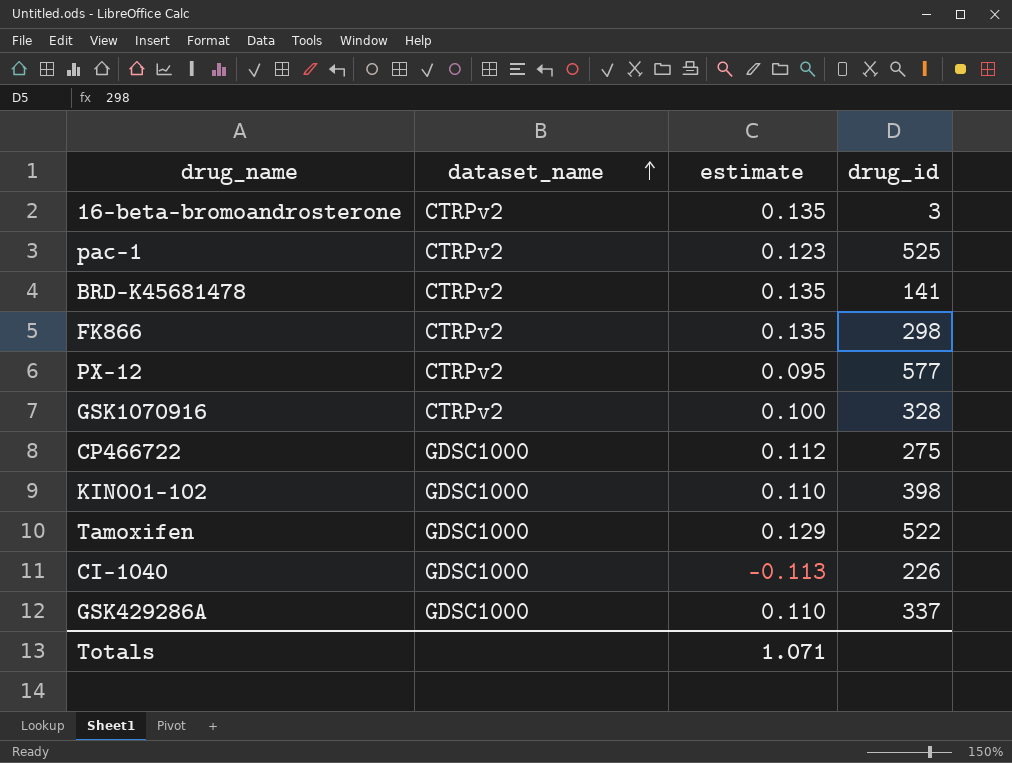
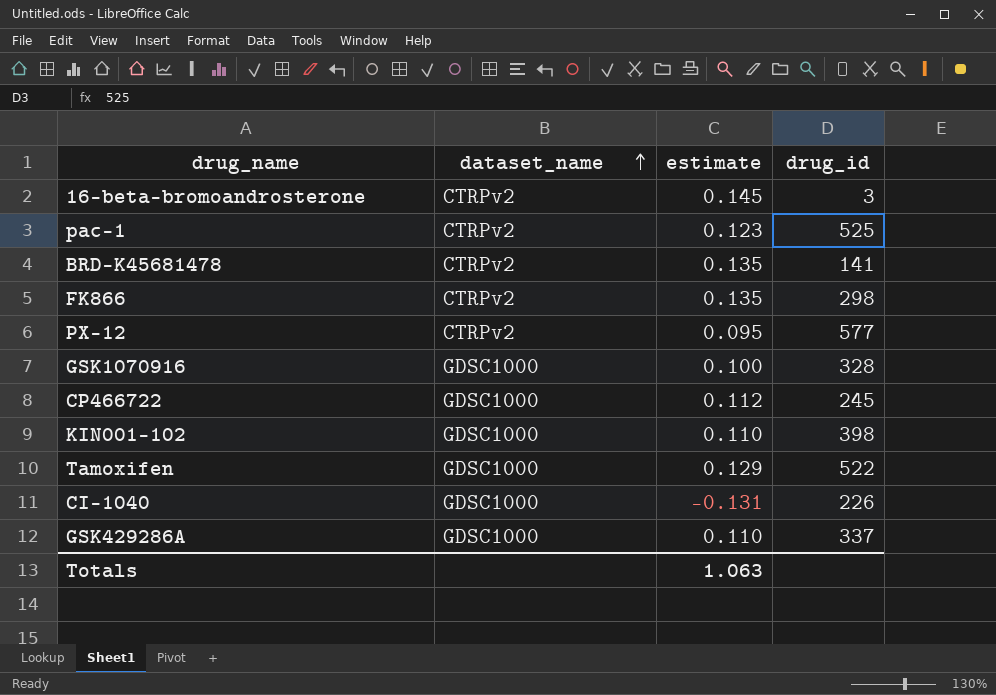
16-beta-bromoandrosterone | estimate: 0.135 -> 0.145
GSK1070916 | dataset_name: CTRPv2 -> GDSC1000
CP466722 | drug_id: 275 -> 245
CI-1040 | estimate: -0.113 -> -0.131
Totals | estimate: 1.071 -> 1.063

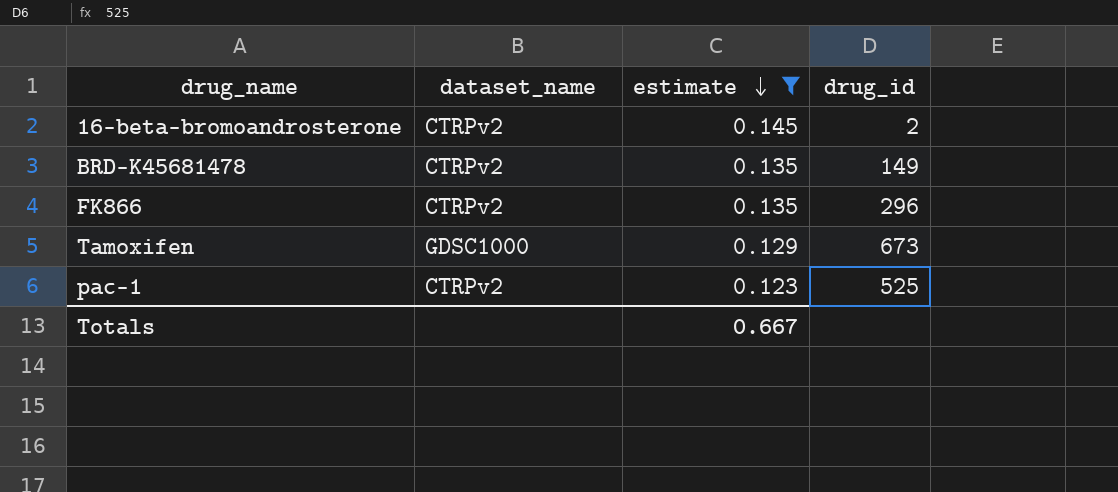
filter: none -> estimate >= 0.123
row order: dataset_name ascending -> estimate descending
16-beta-bromoandrosterone | drug_id: 3 -> 2
BRD-K45681478 | drug_id: 141 -> 149
FK866 | drug_id: 298 -> 296
Tamoxifen | drug_id: 522 -> 673
Totals | estimate: 1.063 -> 0.667

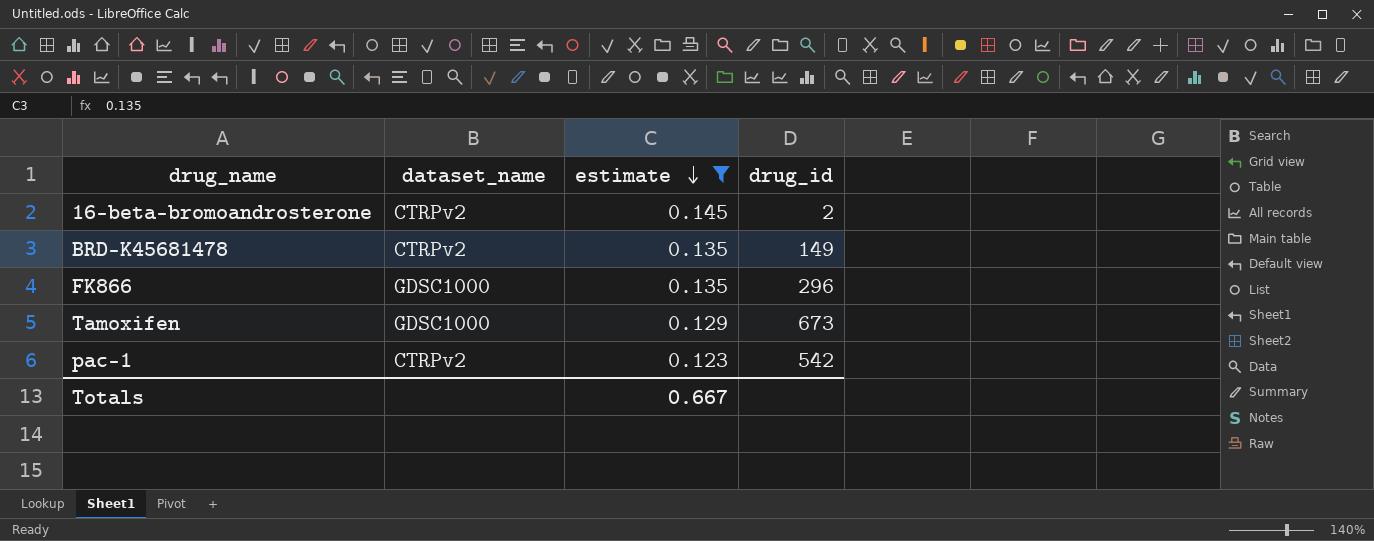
FK866 | dataset_name: CTRPv2 -> GDSC1000
pac-1 | drug_id: 525 -> 542

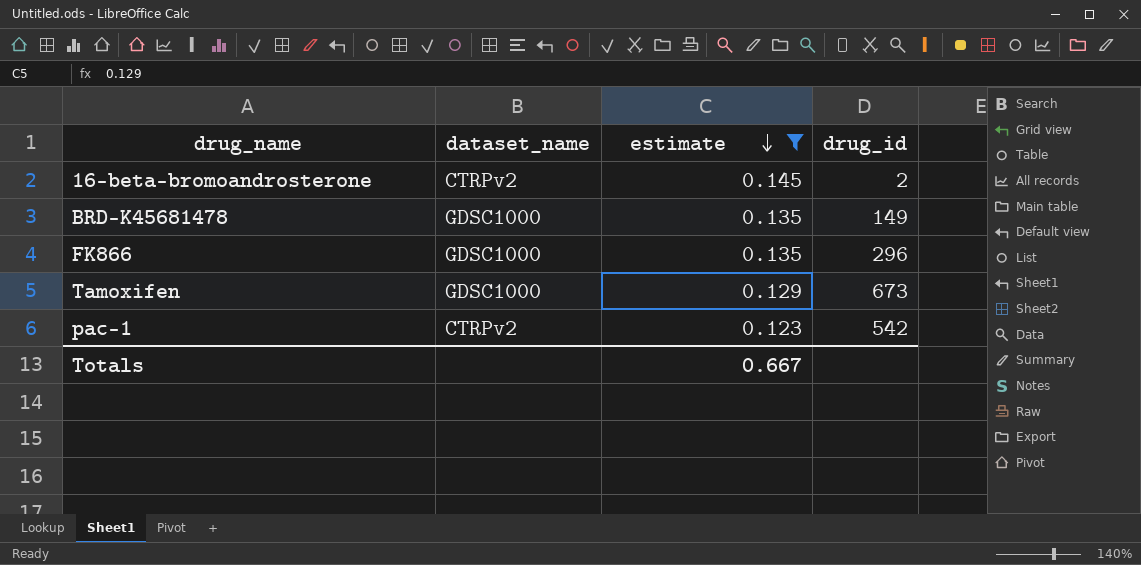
BRD-K45681478 | dataset_name: CTRPv2 -> GDSC1000

